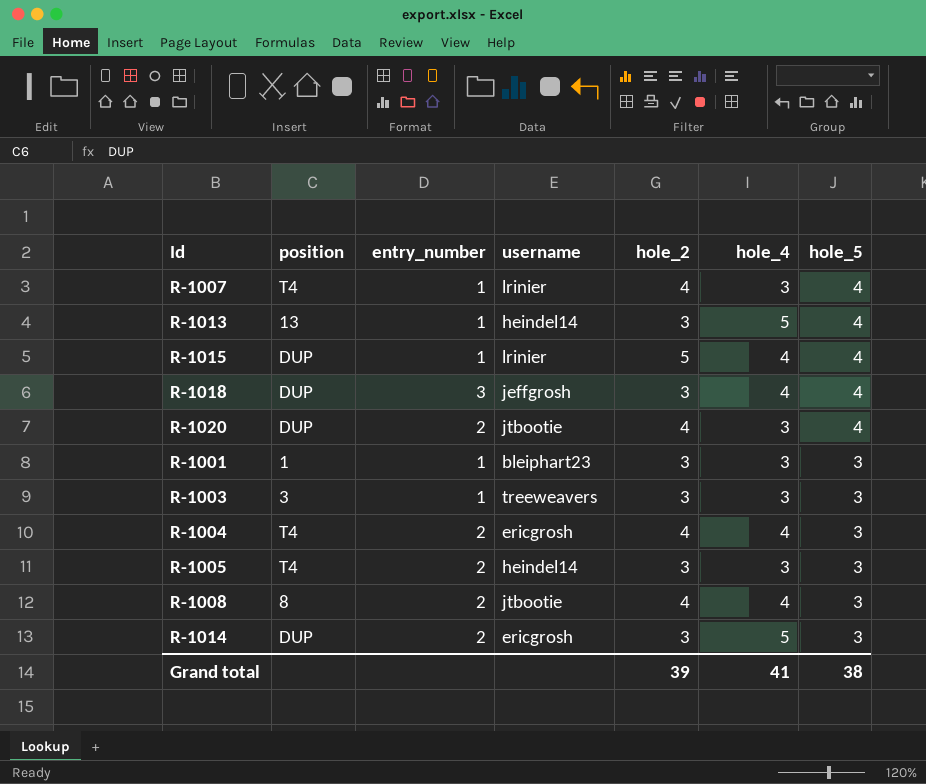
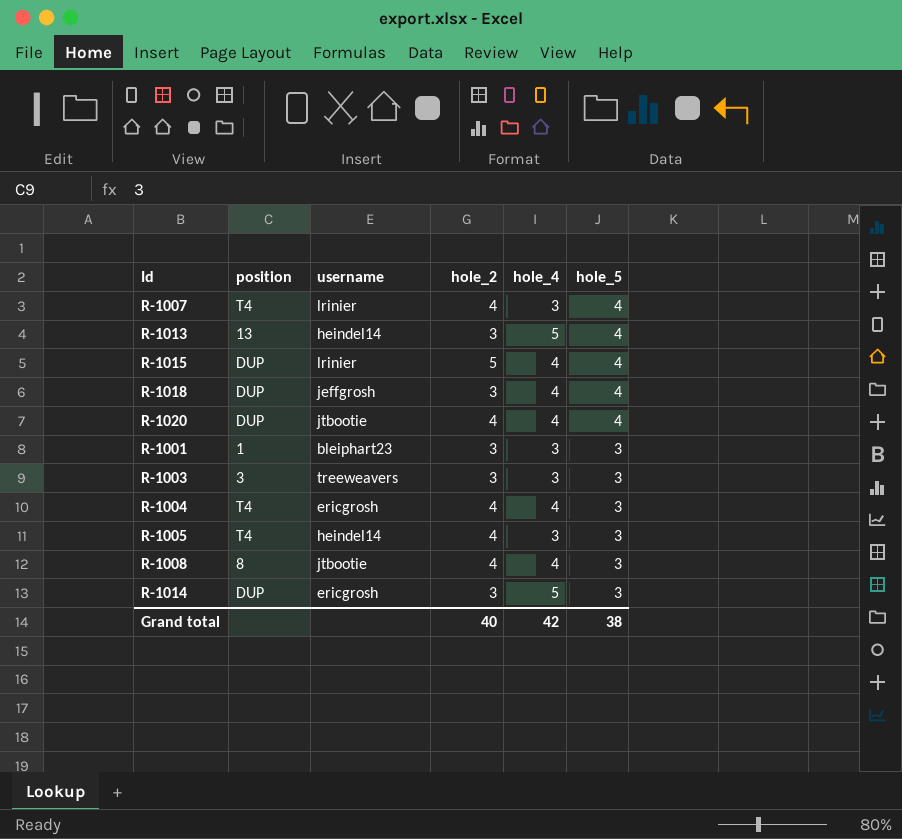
column entry_number | position: 3 -> none
R-1020 | hole_4: 3 -> 4
R-1005 | hole_2: 3 -> 4
Grand total | hole_2: 39 -> 40
Grand total | hole_4: 41 -> 42

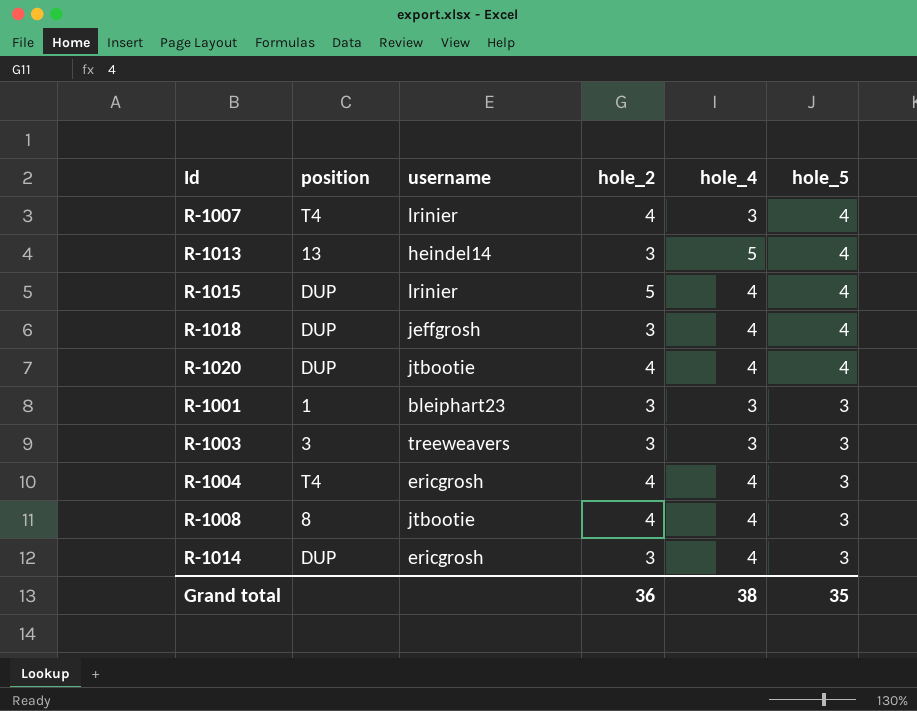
row R-1005: T4 | heindel14 | 4 | 3 | 3 -> none
R-1014 | hole_4: 5 -> 4
Grand total | hole_2: 40 -> 36
Grand total | hole_4: 42 -> 38
Grand total | hole_5: 38 -> 35

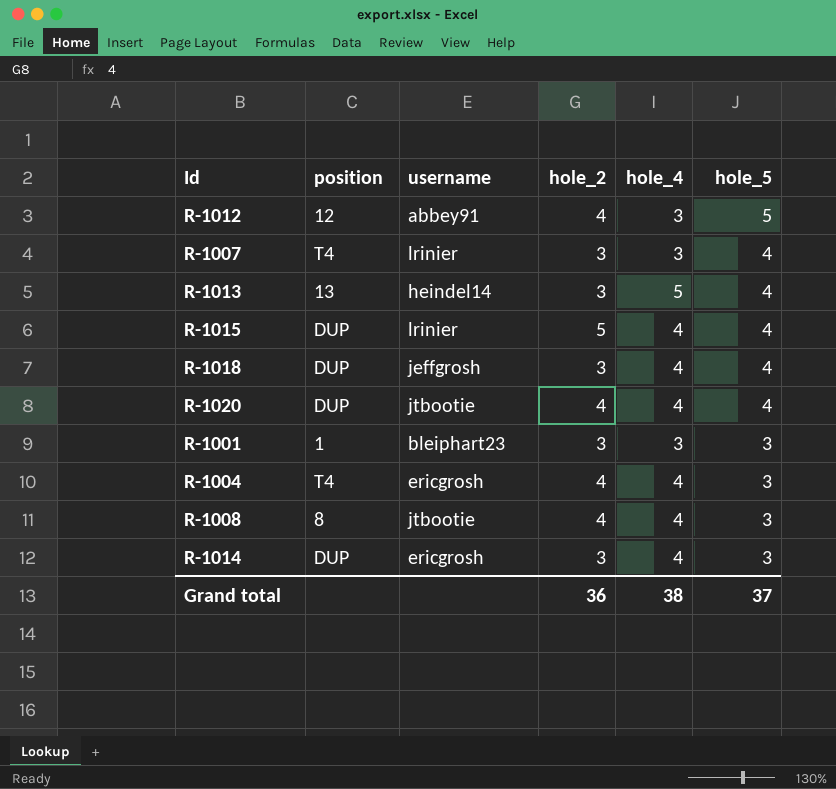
row R-1003: 3 | treeweavers | 3 | 3 | 3 -> none
row R-1012: none -> 12 | abbey91 | 4 | 3 | 5
R-1007 | hole_2: 4 -> 3
Grand total | hole_5: 35 -> 37

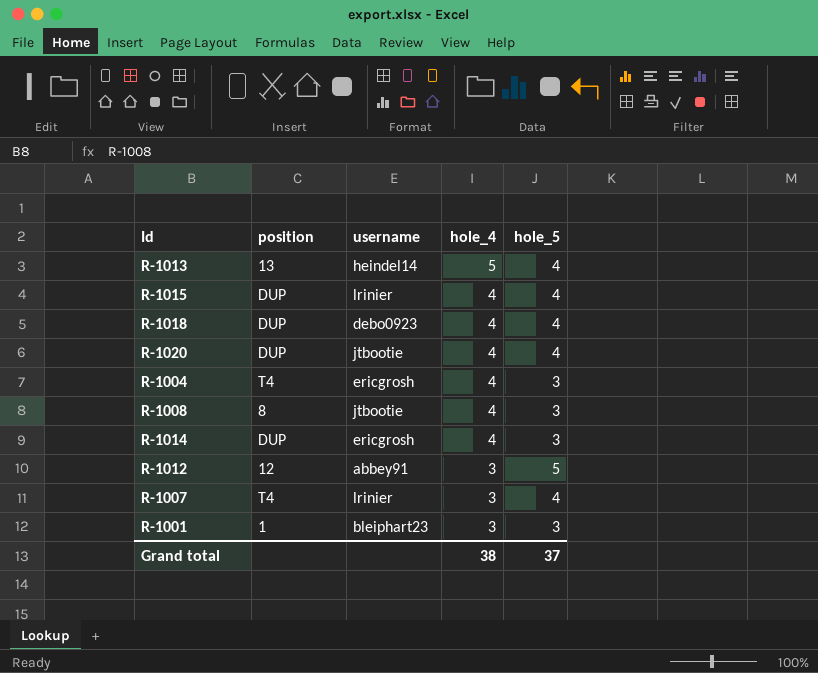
row order: hole_5 descending -> hole_4 descending
column hole_2 | position: 4 -> none
R-1018 | username: jeffgrosh -> debo0923

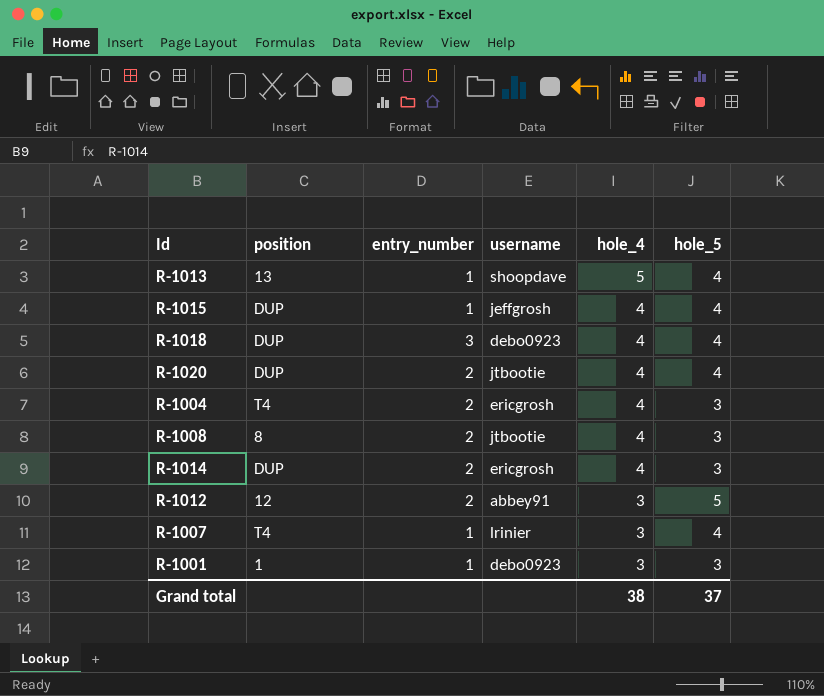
column entry_number | position: none -> 3
R-1013 | username: heindel14 -> shoopdave
R-1015 | username: lrinier -> jeffgrosh
R-1001 | username: bleiphart23 -> debo0923

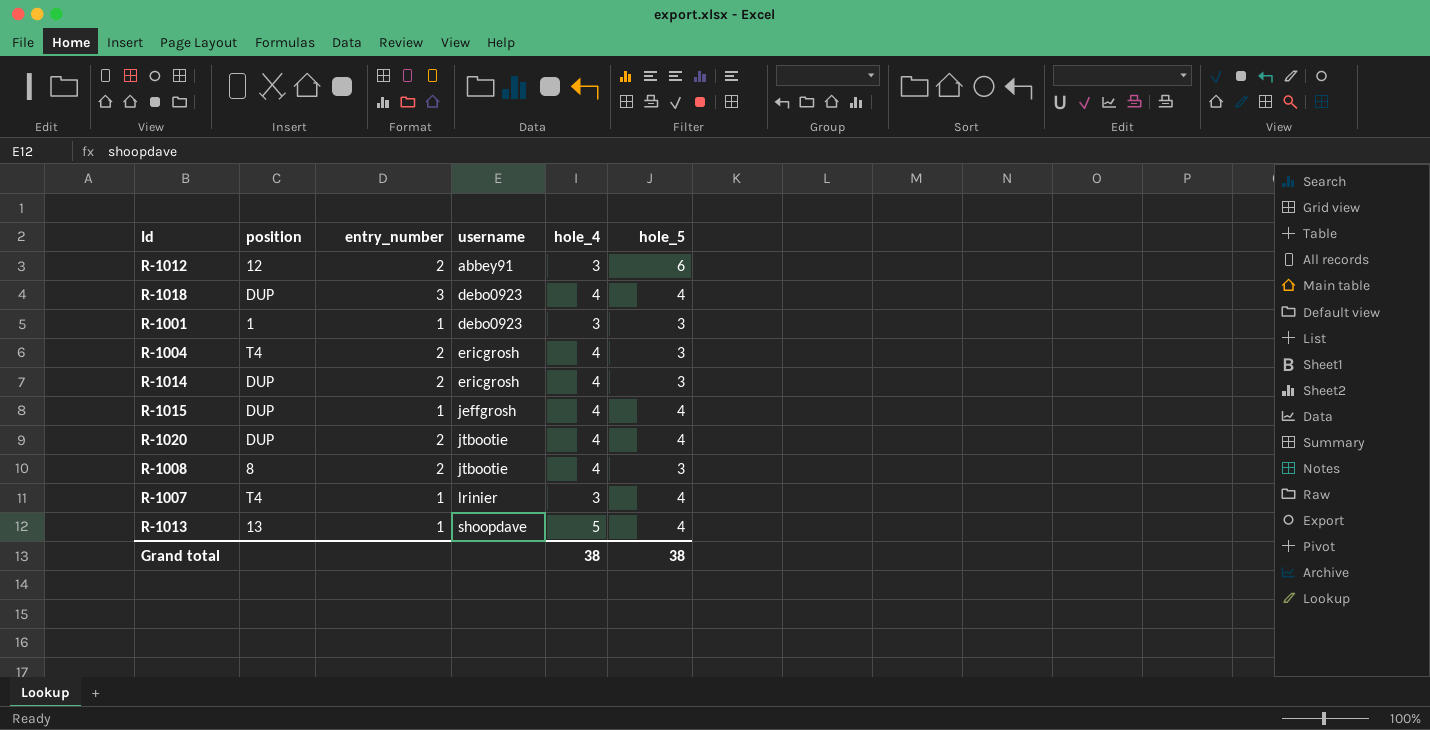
row order: hole_4 descending -> username ascending
R-1012 | hole_5: 5 -> 6
Grand total | hole_5: 37 -> 38

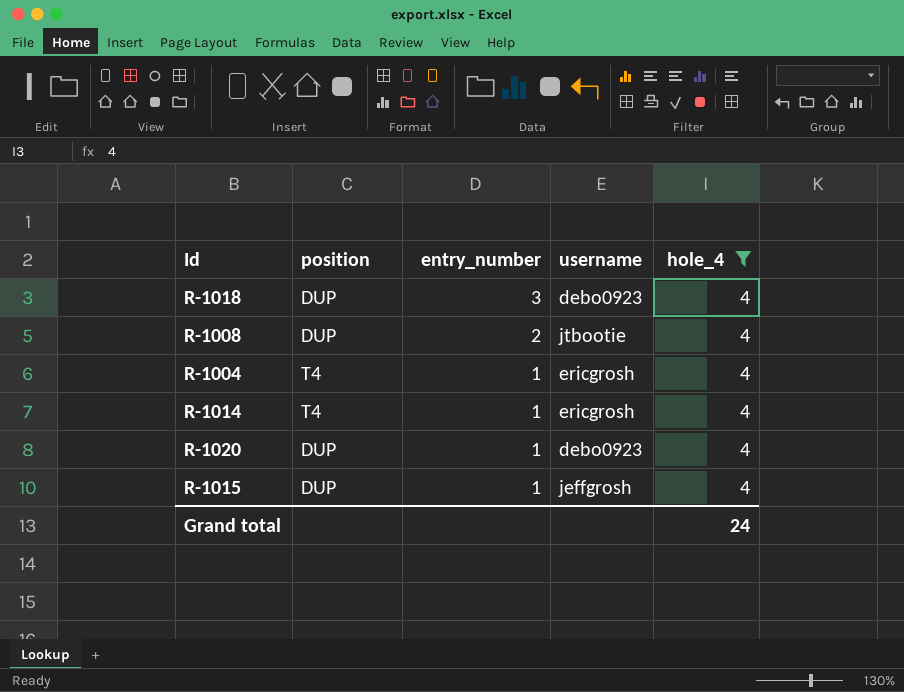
filter: none -> hole_4 = 4
row order: username ascending -> entry_number descending
column hole_5 | position: 6 -> none
R-1008 | position: 8 -> DUP
R-1004 | entry_number: 2 -> 1
R-1014 | position: DUP -> T4
R-1014 | entry_number: 2 -> 1
R-1020 | entry_number: 2 -> 1
R-1020 | username: jtbootie -> debo0923
Grand total | hole_4: 38 -> 24

